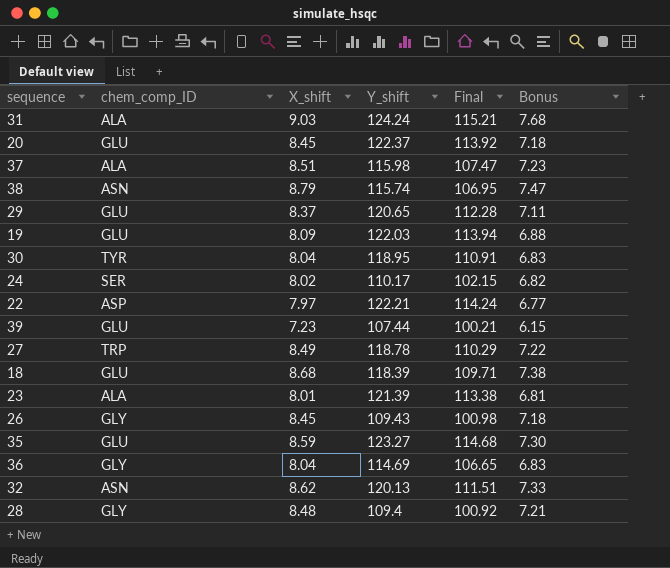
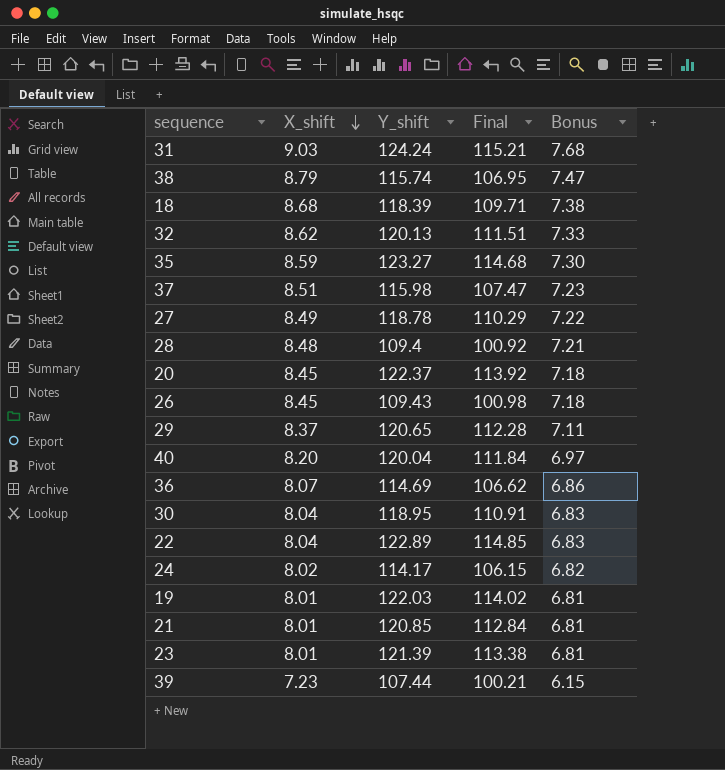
row order: none -> X_shift descending
column chem_comp_ID | position: 2 -> none
row 40: none -> 8.20 | 120.04 | 111.84 | 6.97
36 | X_shift: 8.04 -> 8.07
36 | Final: 106.65 -> 106.62
36 | Bonus: 6.83 -> 6.86
22 | X_shift: 7.97 -> 8.04
22 | Y_shift: 122.21 -> 122.89
22 | Final: 114.24 -> 114.85
22 | Bonus: 6.77 -> 6.83
24 | Y_shift: 110.17 -> 114.17
24 | Final: 102.15 -> 106.15
19 | X_shift: 8.09 -> 8.01
19 | Final: 113.94 -> 114.02
19 | Bonus: 6.88 -> 6.81
row 21: none -> 8.01 | 120.85 | 112.84 | 6.81

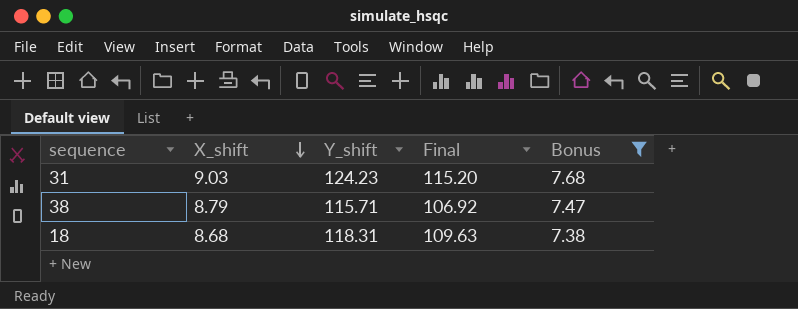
filter: none -> Bonus >= 7.38
31 | Y_shift: 124.24 -> 124.23
31 | Final: 115.21 -> 115.20
38 | Y_shift: 115.74 -> 115.71
38 | Final: 106.95 -> 106.92
18 | Y_shift: 118.39 -> 118.31
18 | Final: 109.71 -> 109.63

